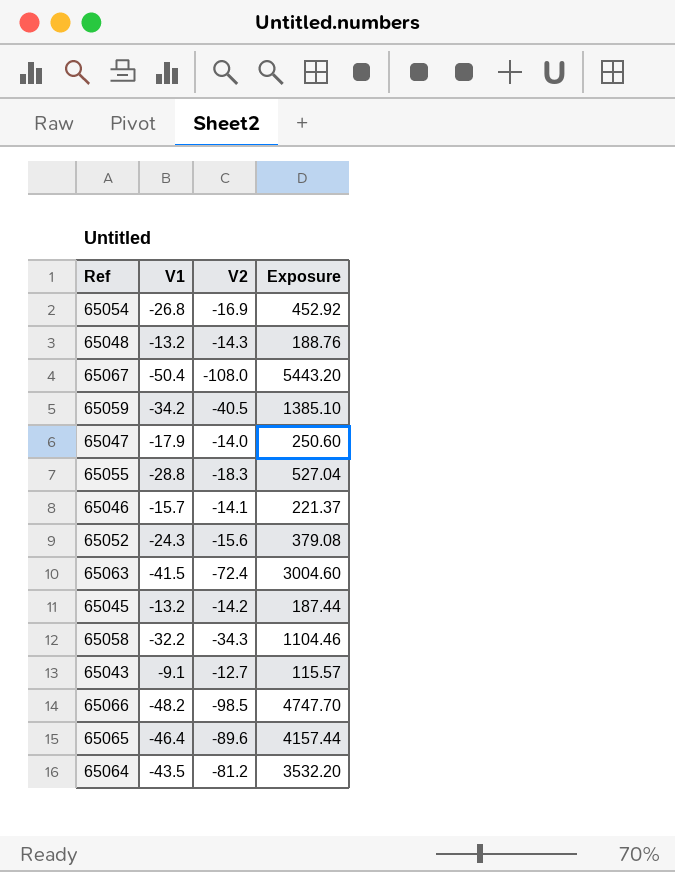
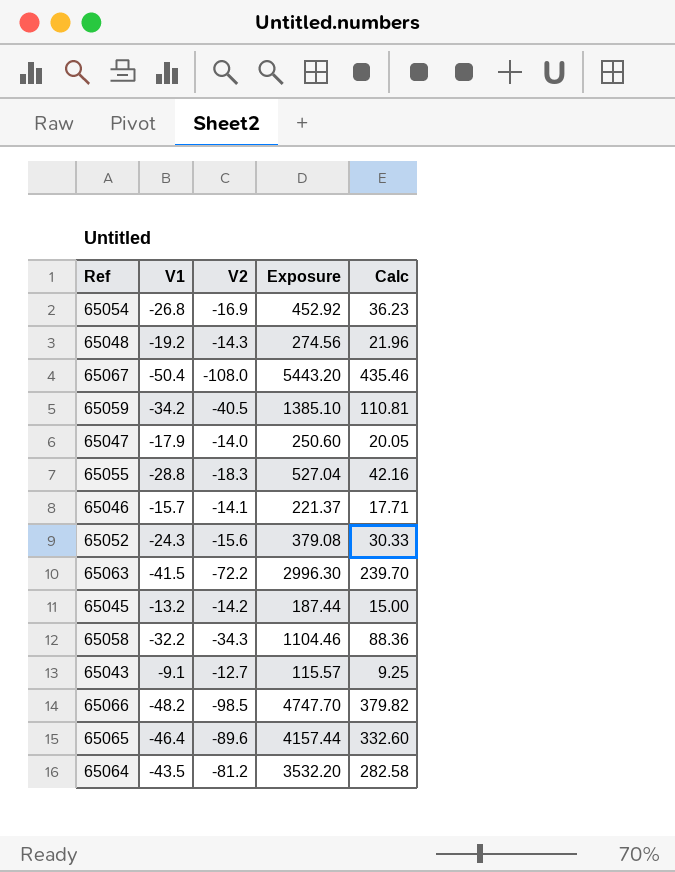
column Calc | formula: none -> [Exposure] * 0.08
65048 | V1: -13.2 -> -19.2
65048 | Exposure: 188.76 -> 274.56
65063 | V2: -72.4 -> -72.2
65063 | Exposure: 3004.60 -> 2996.30

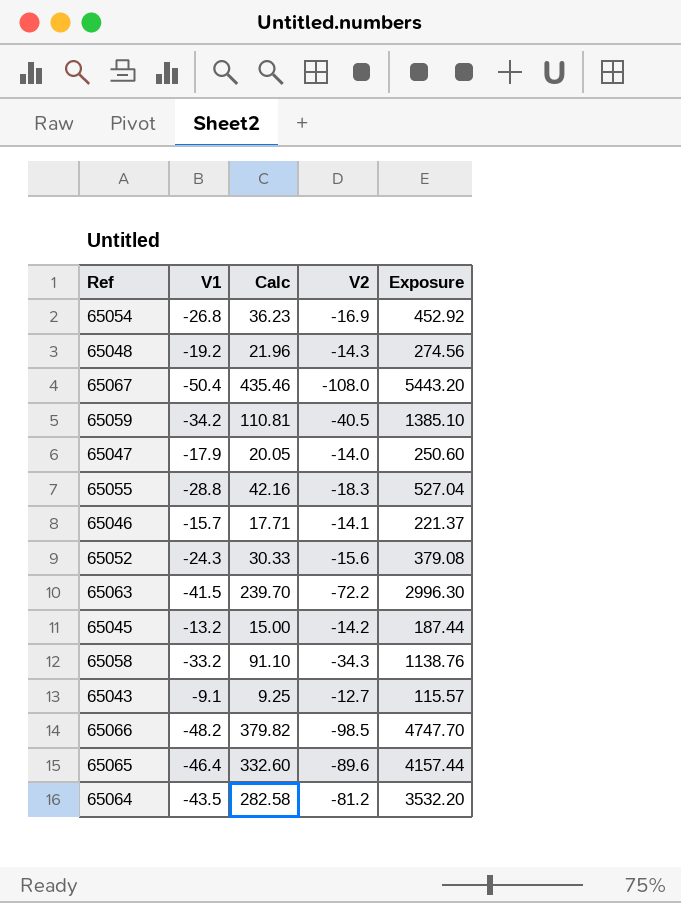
column Calc | position: 5 -> 3
65058 | V1: -32.2 -> -33.2
65058 | Calc: 88.36 -> 91.10
65058 | Exposure: 1104.46 -> 1138.76

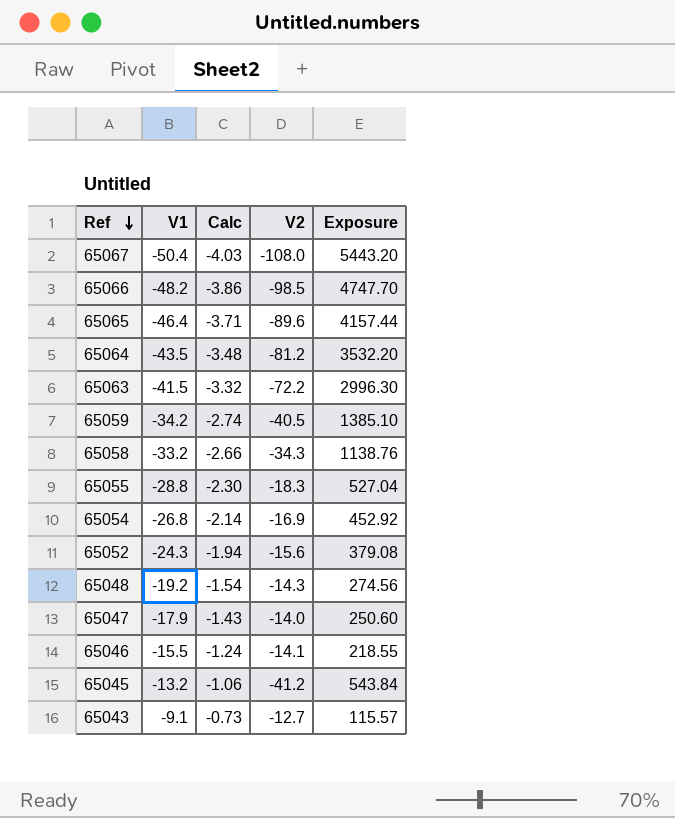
row order: none -> Ref descending
column Calc | formula: [Exposure] * 0.08 -> [V1] * 0.08
65046 | V1: -15.7 -> -15.5
65046 | Exposure: 221.37 -> 218.55
65045 | V2: -14.2 -> -41.2
65045 | Exposure: 187.44 -> 543.84

